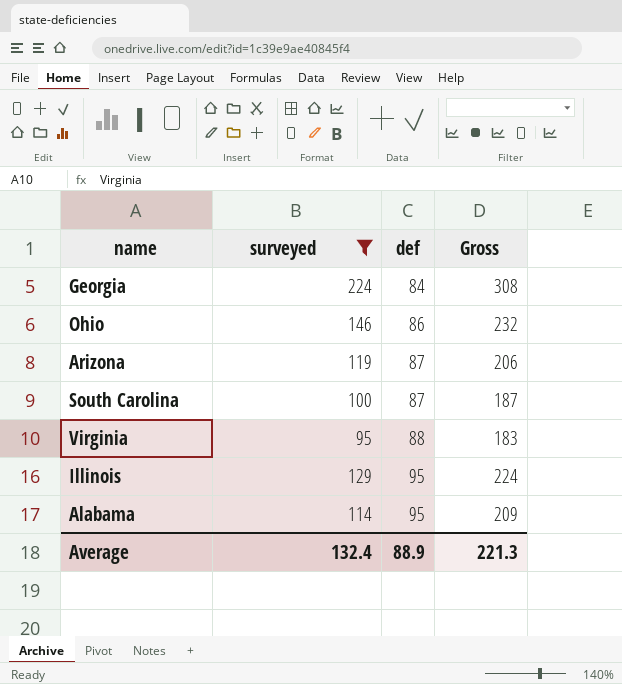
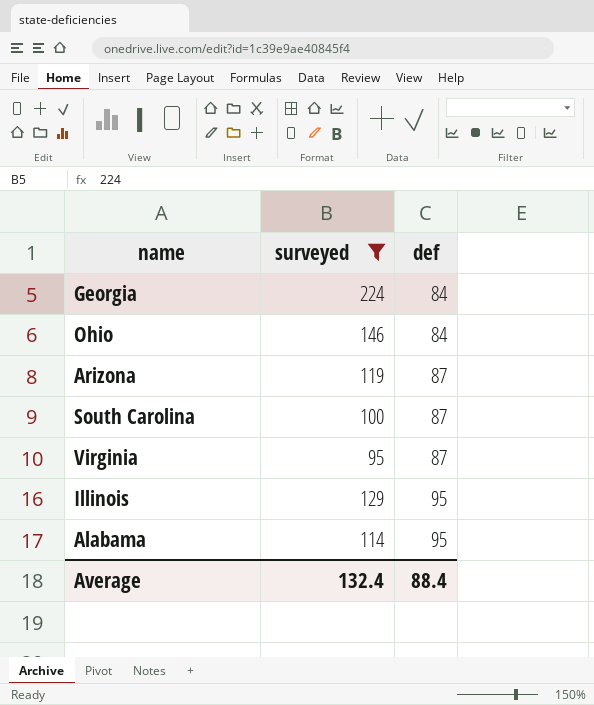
column Gross | formula: [surveyed] + [def] -> none
Ohio | def: 86 -> 84
Virginia | def: 88 -> 87
Average | def: 88.9 -> 88.4

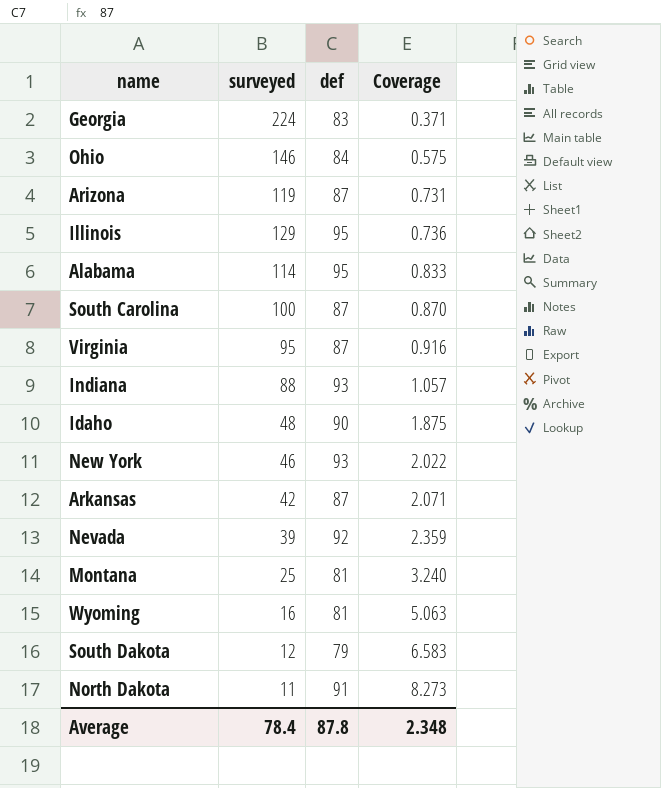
filter: surveyed >= 95 -> none
row order: def ascending -> Coverage ascending
column Coverage | formula: none -> [def] / [surveyed]
Georgia | def: 84 -> 83
Average | surveyed: 132.4 -> 78.4
Average | def: 88.4 -> 87.8

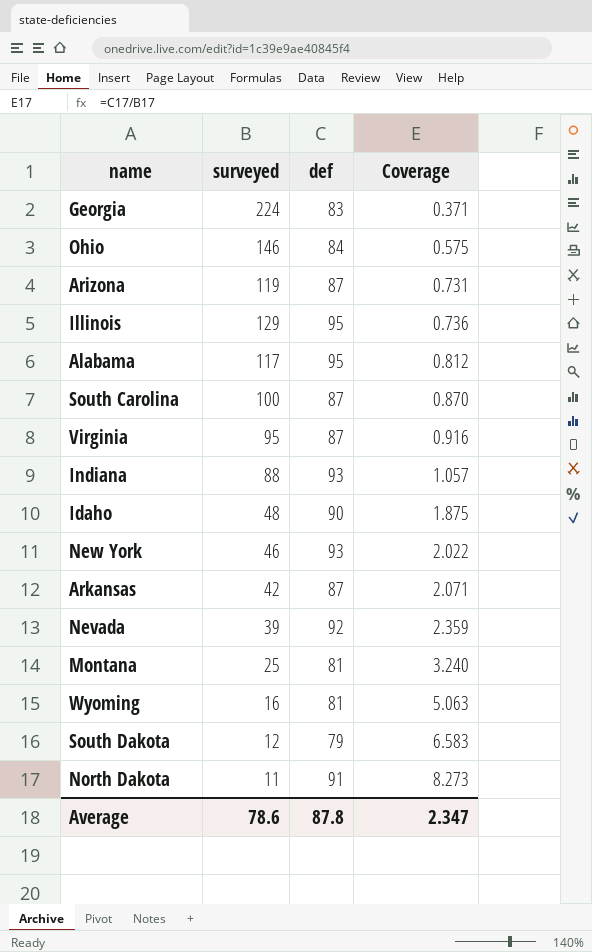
Alabama | surveyed: 114 -> 117
Alabama | Coverage: 0.833 -> 0.812
Average | surveyed: 78.4 -> 78.6
Average | Coverage: 2.348 -> 2.347

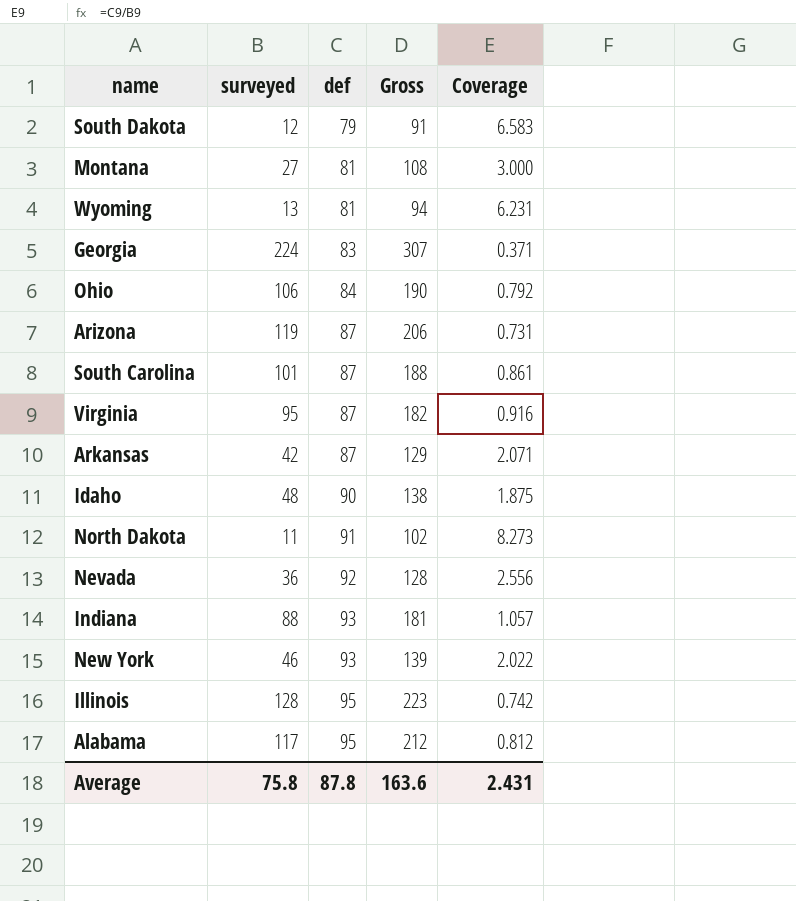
row order: Coverage ascending -> def ascending
column Gross | formula: none -> [surveyed] + [def]
Montana | surveyed: 25 -> 27
Montana | Coverage: 3.240 -> 3.000
Wyoming | surveyed: 16 -> 13
Wyoming | Coverage: 5.063 -> 6.231
Ohio | surveyed: 146 -> 106
Ohio | Coverage: 0.575 -> 0.792
South Carolina | surveyed: 100 -> 101
South Carolina | Coverage: 0.870 -> 0.861
Nevada | surveyed: 39 -> 36
Nevada | Coverage: 2.359 -> 2.556
Illinois | surveyed: 129 -> 128
Illinois | Coverage: 0.736 -> 0.742
Average | surveyed: 78.6 -> 75.8
Average | Coverage: 2.347 -> 2.431

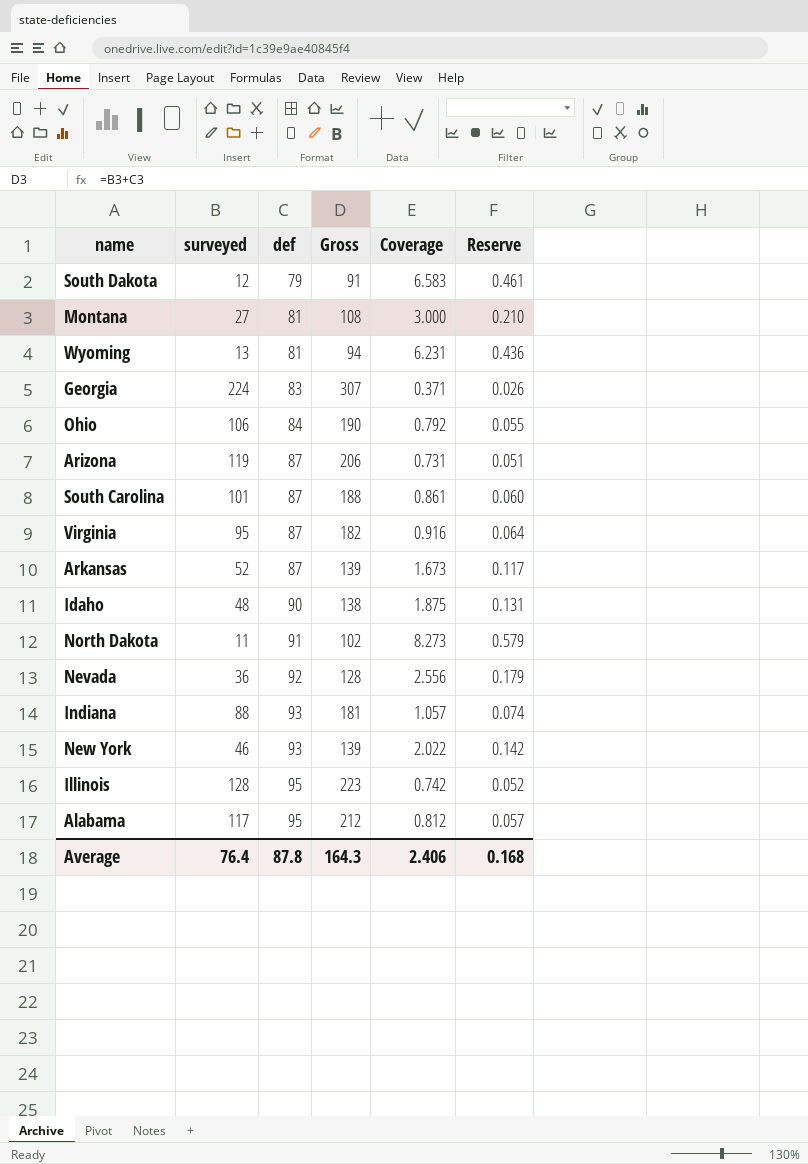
column Reserve | formula: none -> [Coverage] * 0.07
Arkansas | surveyed: 42 -> 52
Arkansas | Gross: 129 -> 139
Arkansas | Coverage: 2.071 -> 1.673
Average | surveyed: 75.8 -> 76.4
Average | Gross: 163.6 -> 164.3
Average | Coverage: 2.431 -> 2.406

